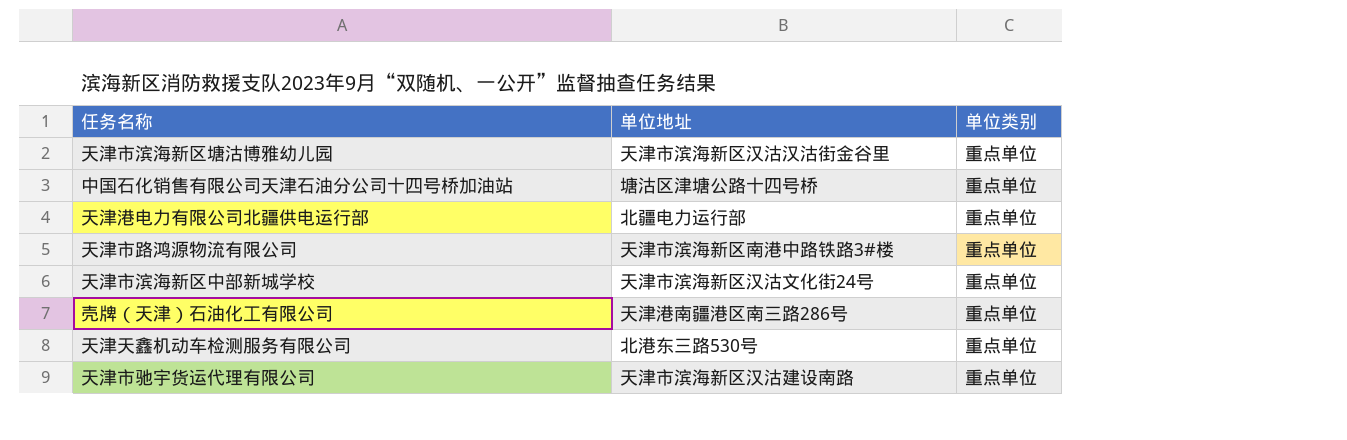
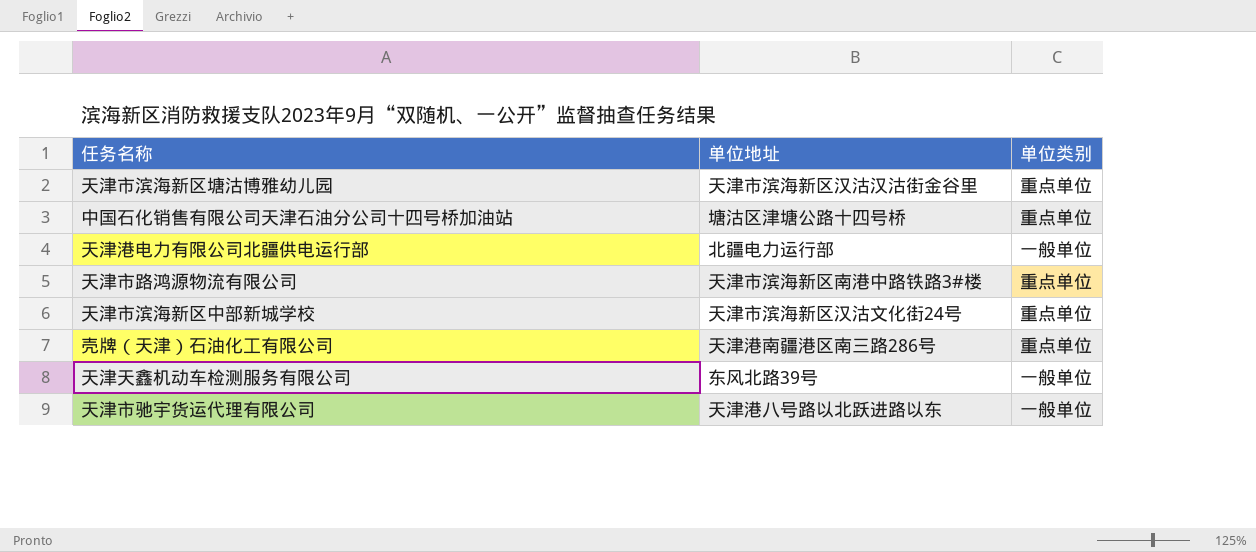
天津港电力有限公司北疆供电运行部 | 单位类别: 重点单位 -> 一般单位
天津天鑫机动车检测服务有限公司 | 单位地址: 北港东三路530号 -> 东风北路39号
天津天鑫机动车检测服务有限公司 | 单位类别: 重点单位 -> 一般单位
天津市驰宇货运代理有限公司 | 单位地址: 天津市滨海新区汉沽建设南路 -> 天津港八号路以北跃进路以东
天津市驰宇货运代理有限公司 | 单位类别: 重点单位 -> 一般单位

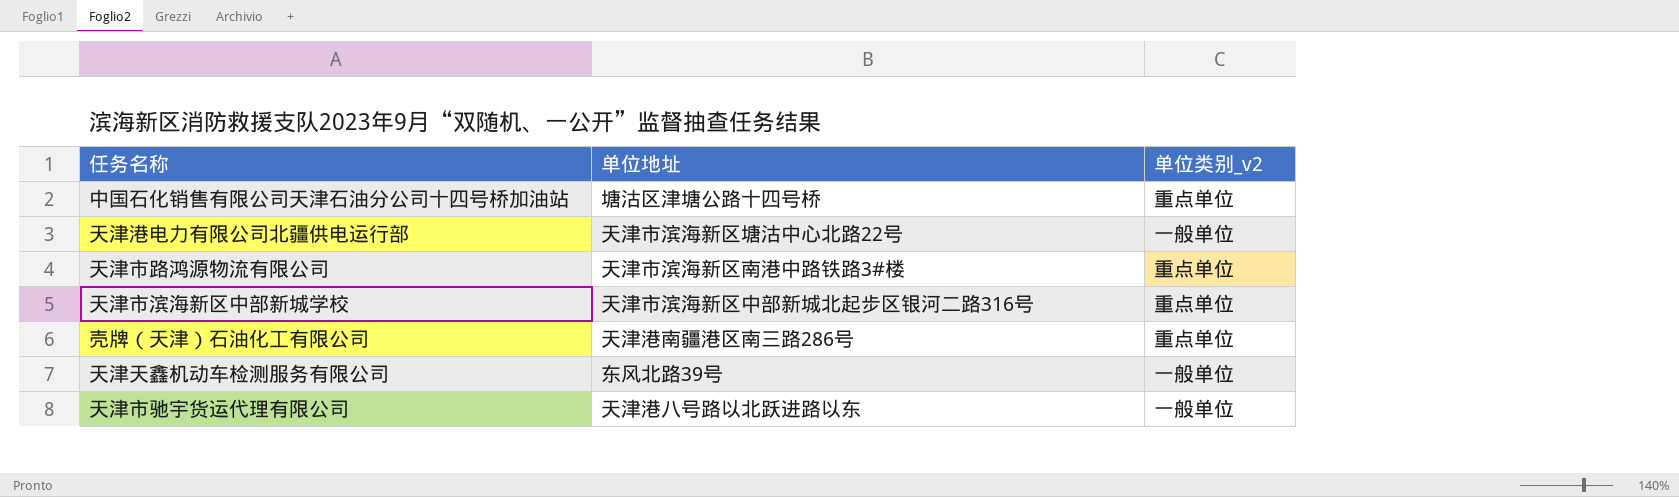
column name: 单位类别 -> 单位类别_v2
row 天津市滨海新区塘沽博雅幼儿园: 天津市滨海新区汉沽汉沽街金谷里 | 重点单位 -> none
天津港电力有限公司北疆供电运行部 | 单位地址: 北疆电力运行部 -> 天津市滨海新区塘沽中心北路22号
天津市滨海新区中部新城学校 | 单位地址: 天津市滨海新区汉沽文化街24号 -> 天津市滨海新区中部新城北起步区银河二路316号

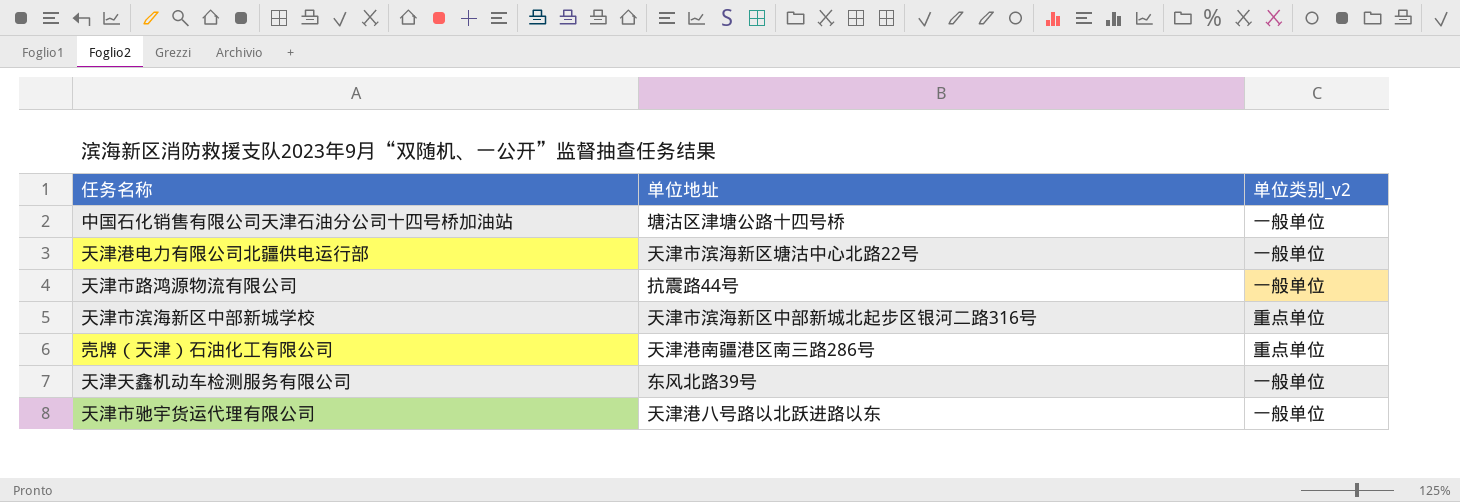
中国石化销售有限公司天津石油分公司十四号桥加油站 | 单位类别_v2: 重点单位 -> 一般单位
天津市路鸿源物流有限公司 | 单位地址: 天津市滨海新区南港中路铁路3#楼 -> 抗震路44号
天津市路鸿源物流有限公司 | 单位类别_v2: 重点单位 -> 一般单位

